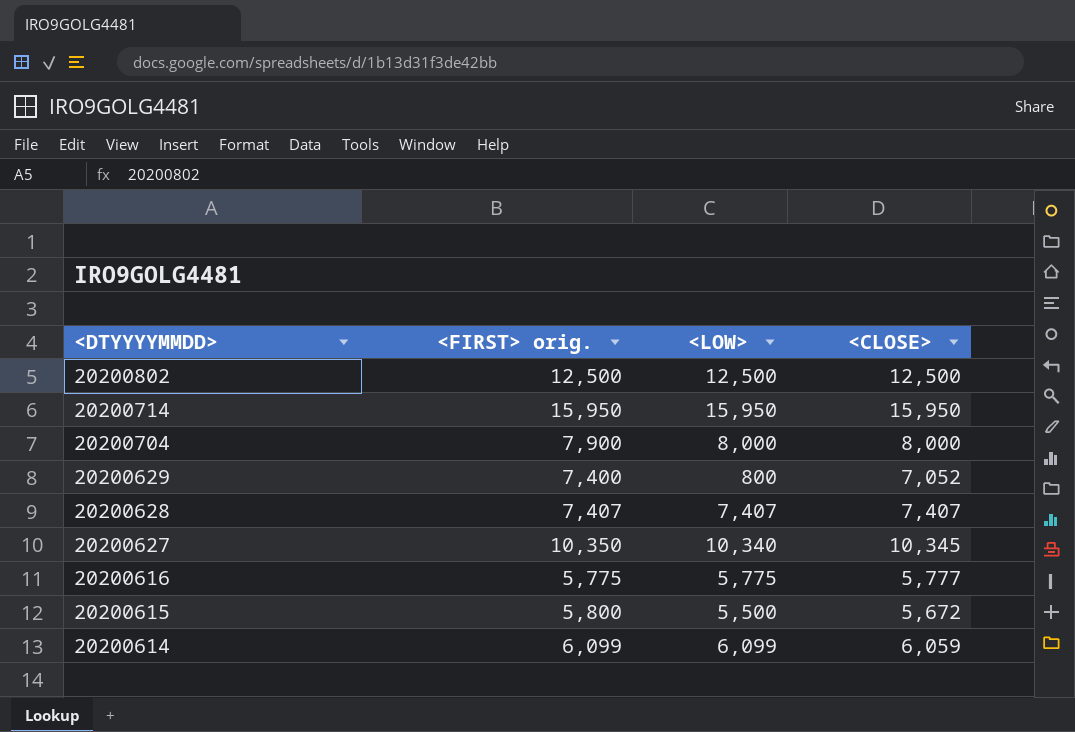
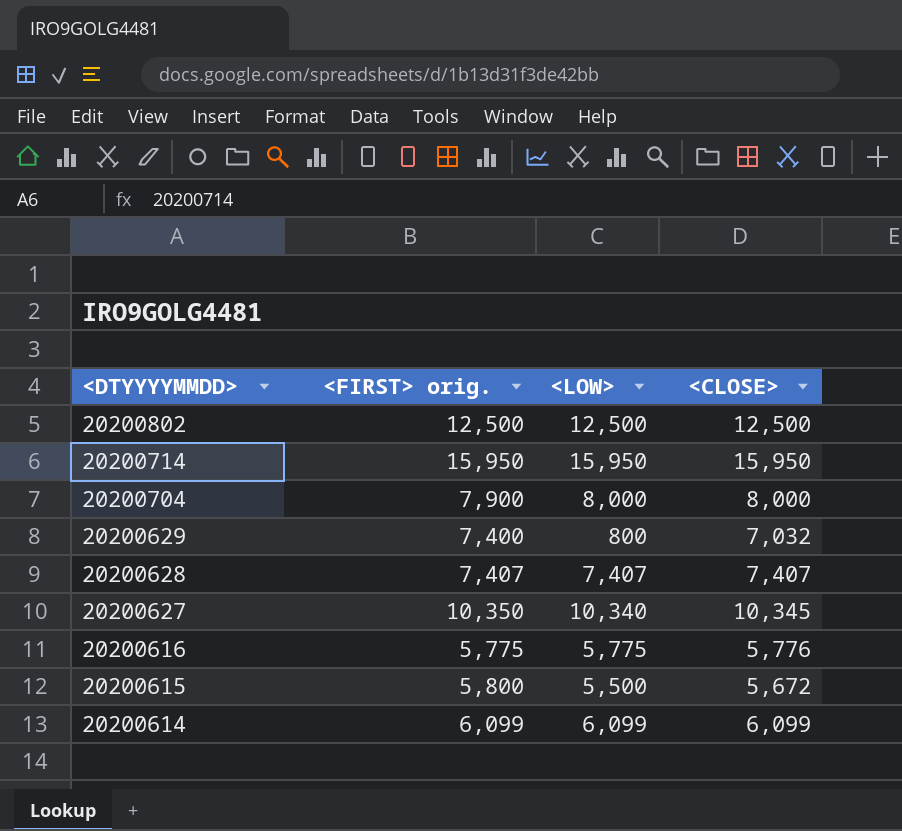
20200629 | <CLOSE>: 7,052 -> 7,032
20200616 | <CLOSE>: 5,777 -> 5,776
20200614 | <CLOSE>: 6,059 -> 6,099

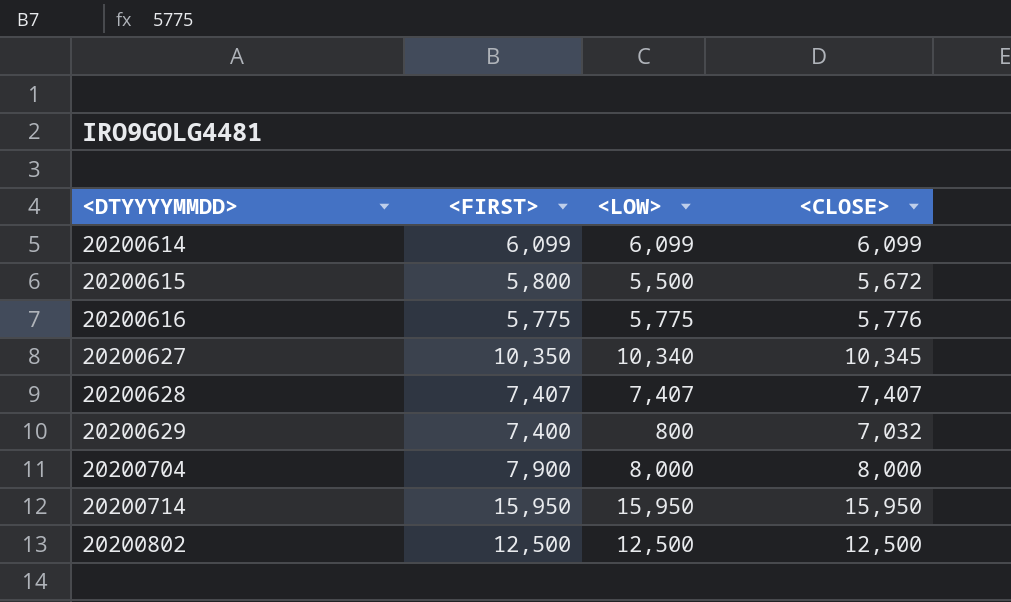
row order: <DTYYYYMMDD> descending -> <DTYYYYMMDD> ascending
column name: <FIRST> orig. -> <FIRST>

